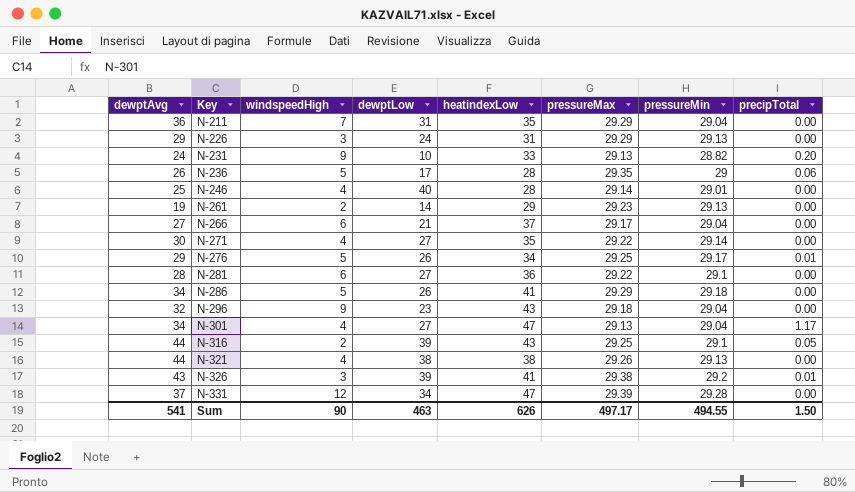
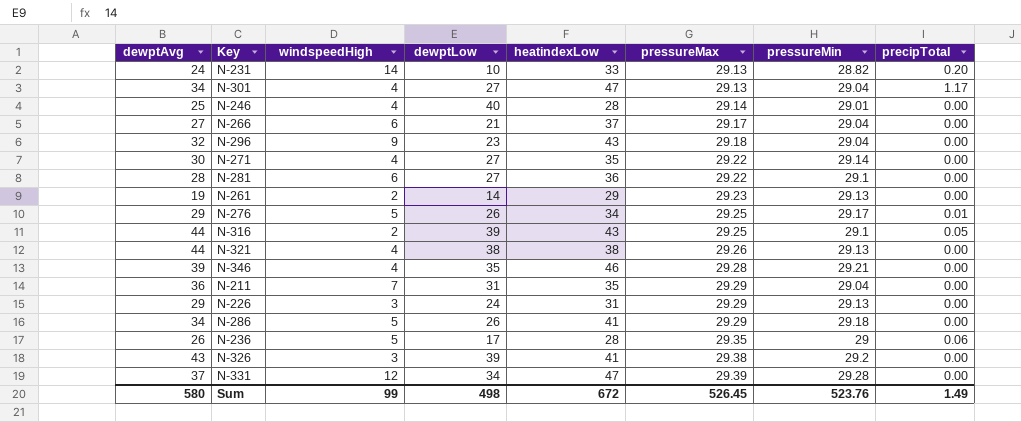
row order: Key ascending -> pressureMax ascending
N-231 | windspeedHigh: 9 -> 14
row N-346: none -> 39 | 4 | 35 | 46 | 29.28 | 29.21 | 0.00
N-326 | precipTotal: 0.01 -> 0.00
Sum | dewptAvg: 541 -> 580
Sum | windspeedHigh: 90 -> 99
Sum | dewptLow: 463 -> 498
Sum | heatindexLow: 626 -> 672
Sum | pressureMax: 497.17 -> 526.45
Sum | pressureMin: 494.55 -> 523.76
Sum | precipTotal: 1.50 -> 1.49

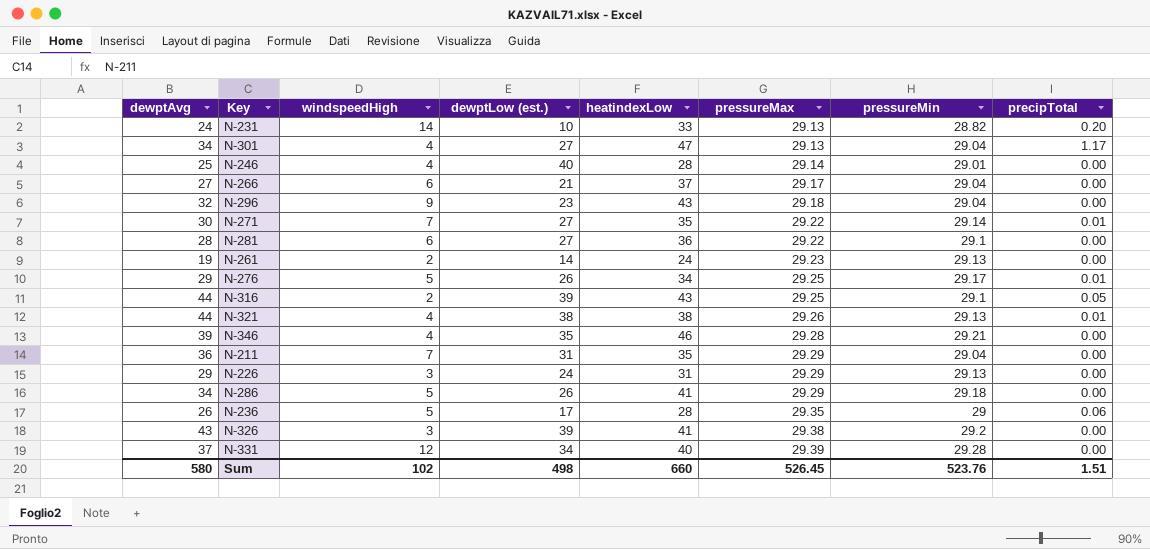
column name: dewptLow -> dewptLow (est.)
N-271 | windspeedHigh: 4 -> 7
N-271 | precipTotal: 0.00 -> 0.01
N-261 | heatindexLow: 29 -> 24
N-321 | precipTotal: 0.00 -> 0.01
N-331 | heatindexLow: 47 -> 40
Sum | windspeedHigh: 99 -> 102
Sum | heatindexLow: 672 -> 660
Sum | precipTotal: 1.49 -> 1.51

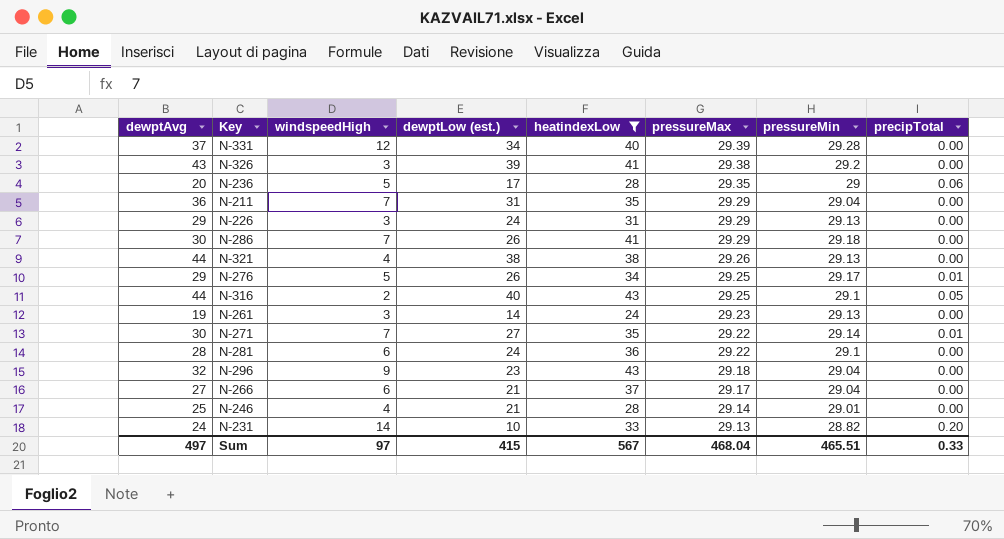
filter: none -> heatindexLow <= 43
row order: pressureMax ascending -> pressureMax descending
N-236 | dewptAvg: 26 -> 20
N-286 | dewptAvg: 34 -> 30
N-286 | windspeedHigh: 5 -> 7
N-321 | precipTotal: 0.01 -> 0.00
N-316 | dewptLow (est.): 39 -> 40
N-261 | windspeedHigh: 2 -> 3
N-281 | dewptLow (est.): 27 -> 24
N-246 | dewptLow (est.): 40 -> 21
Sum | dewptAvg: 580 -> 497
Sum | windspeedHigh: 102 -> 97
Sum | dewptLow (est.): 498 -> 415
Sum | heatindexLow: 660 -> 567
Sum | pressureMax: 526.45 -> 468.04
Sum | pressureMin: 523.76 -> 465.51
Sum | precipTotal: 1.51 -> 0.33

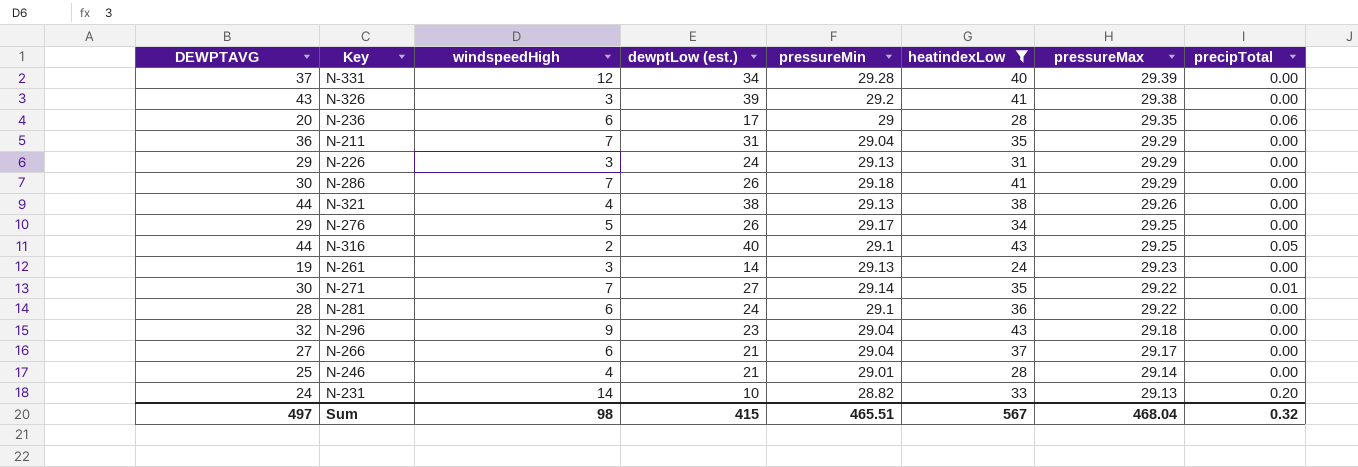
column name: dewptAvg -> DEWPTAVG
column pressureMin | position: 7 -> 5
N-236 | windspeedHigh: 5 -> 6
N-276 | precipTotal: 0.01 -> 0.00
Sum | windspeedHigh: 97 -> 98
Sum | precipTotal: 0.33 -> 0.32

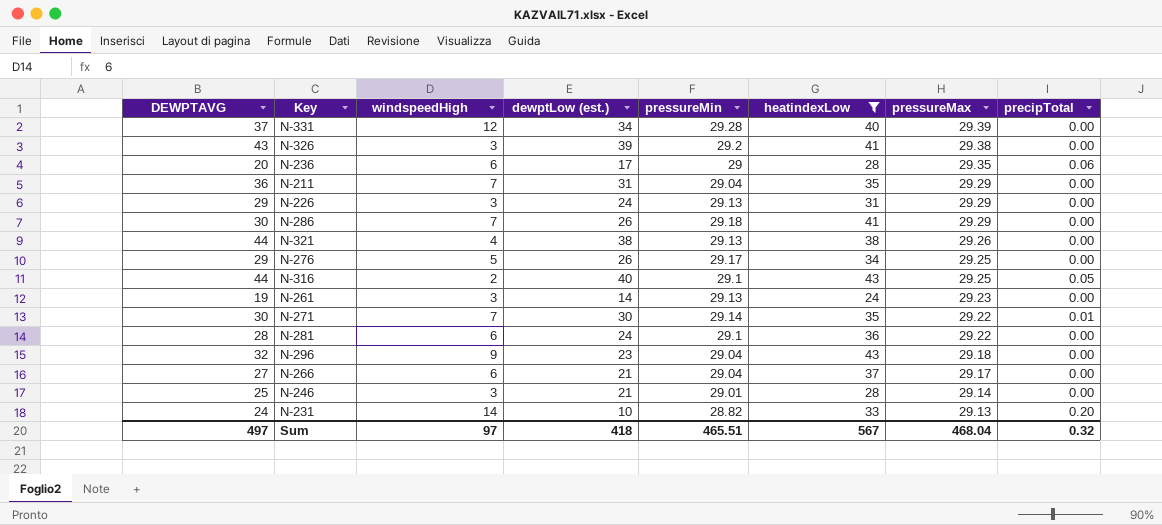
N-271 | dewptLow (est.): 27 -> 30
N-246 | windspeedHigh: 4 -> 3
Sum | windspeedHigh: 98 -> 97
Sum | dewptLow (est.): 415 -> 418

